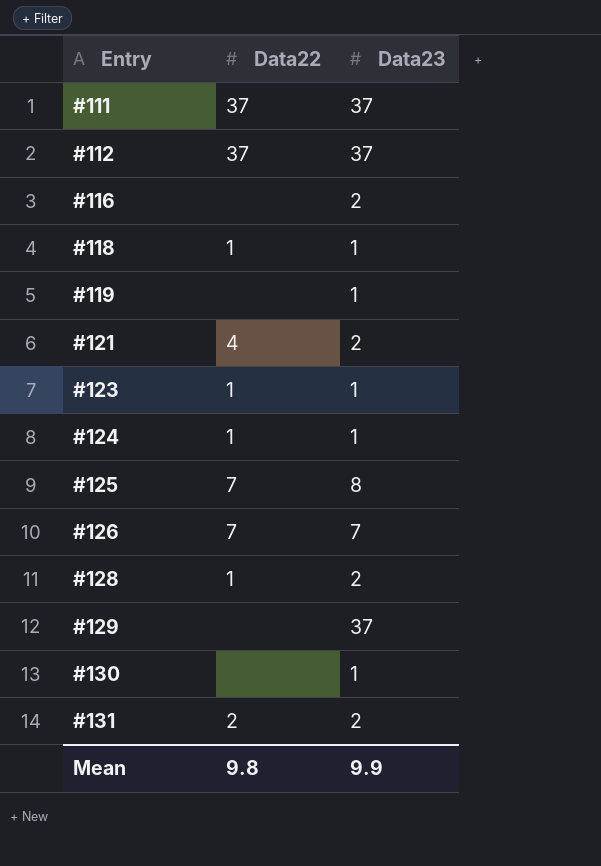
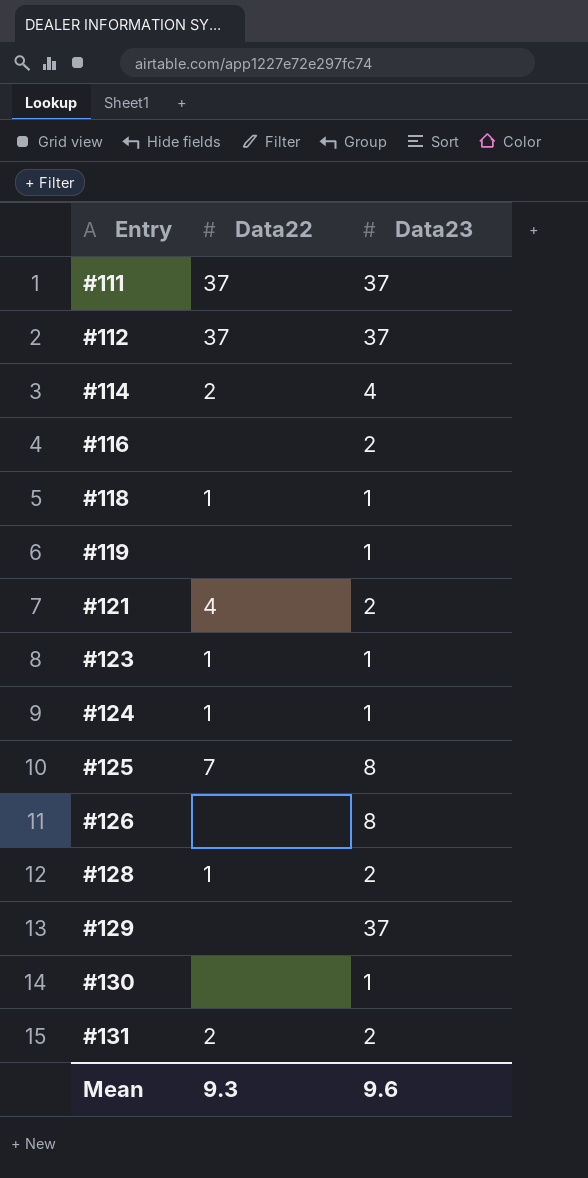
row #114: none -> 2 | 4
#126 | Data22: 7 -> none
#126 | Data23: 7 -> 8
Mean | Data22: 9.8 -> 9.3
Mean | Data23: 9.9 -> 9.6

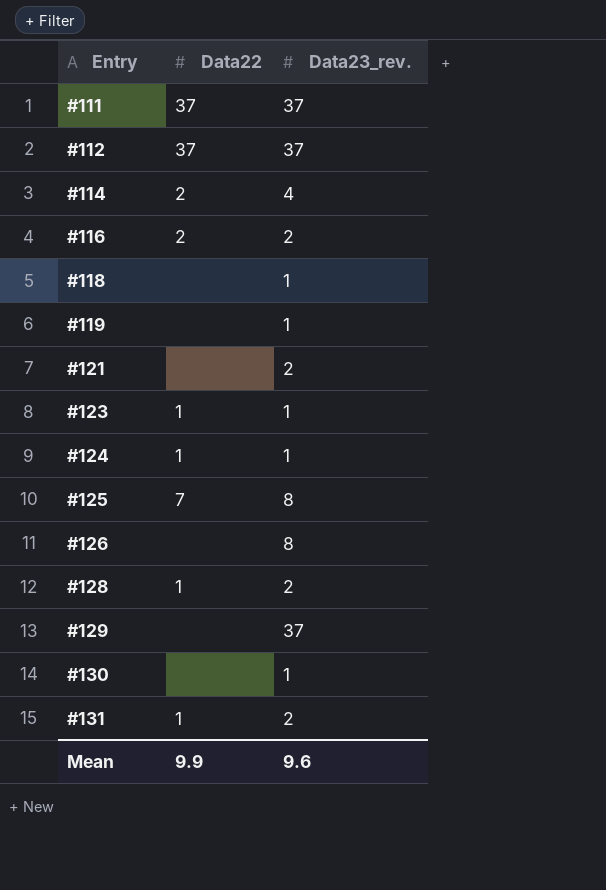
column name: Data23 -> Data23_rev.
#116 | Data22: none -> 2
#118 | Data22: 1 -> none
#121 | Data22: 4 -> none
#131 | Data22: 2 -> 1
Mean | Data22: 9.3 -> 9.9

